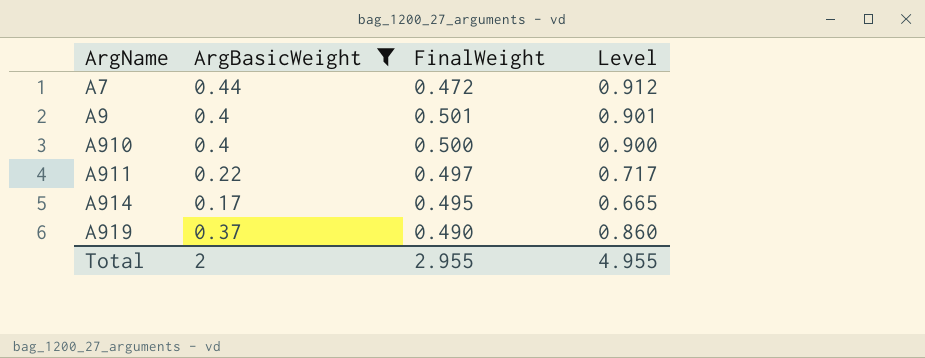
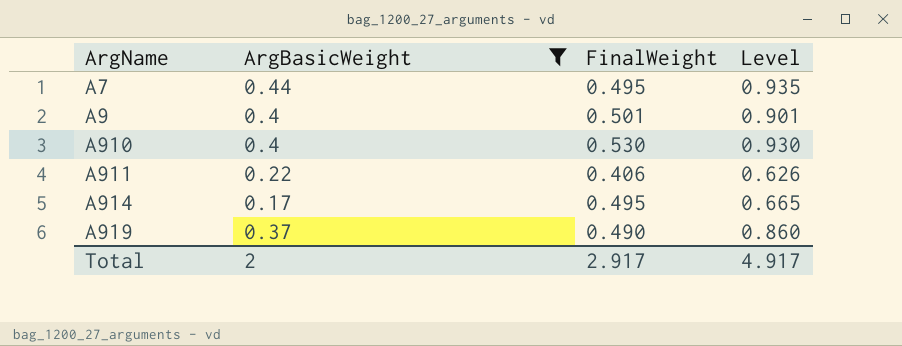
A7 | FinalWeight: 0.472 -> 0.495
A7 | Level: 0.912 -> 0.935
A910 | FinalWeight: 0.500 -> 0.530
A910 | Level: 0.900 -> 0.930
A911 | FinalWeight: 0.497 -> 0.406
A911 | Level: 0.717 -> 0.626
Total | FinalWeight: 2.955 -> 2.917
Total | Level: 4.955 -> 4.917

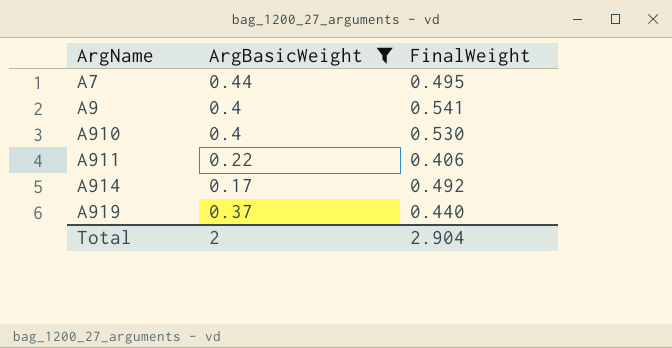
column Level | formula: [ArgBasicWeight] + [FinalWeight] -> none
A9 | FinalWeight: 0.501 -> 0.541
A914 | FinalWeight: 0.495 -> 0.492
A919 | FinalWeight: 0.490 -> 0.440
Total | FinalWeight: 2.917 -> 2.904

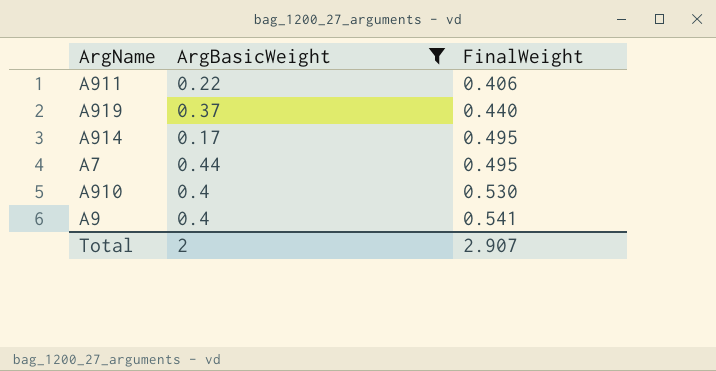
row order: ArgName ascending -> FinalWeight ascending
A914 | FinalWeight: 0.492 -> 0.495
Total | FinalWeight: 2.904 -> 2.907

